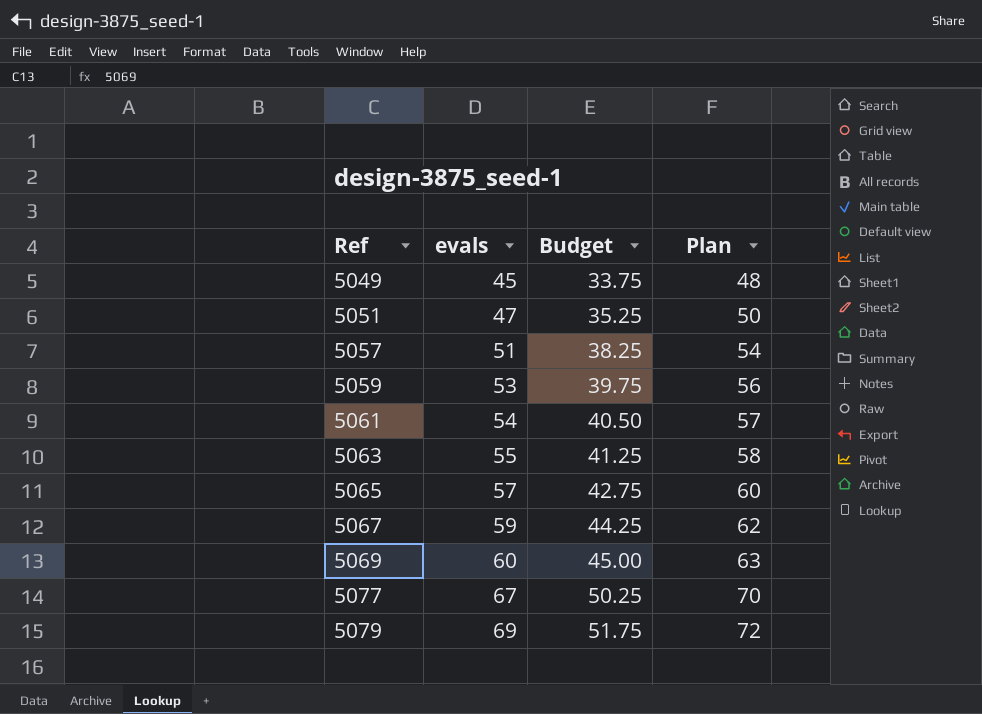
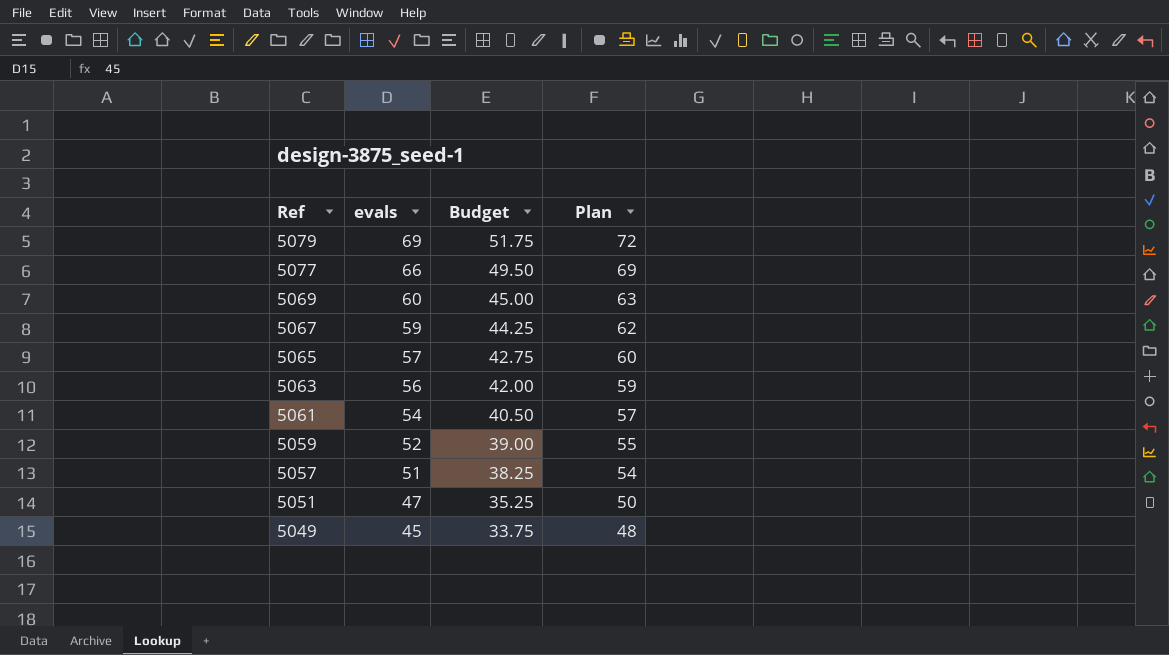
row order: Ref ascending -> Ref descending
5077 | evals: 67 -> 66
5077 | Budget: 50.25 -> 49.50
5077 | Plan: 70 -> 69
5063 | evals: 55 -> 56
5063 | Budget: 41.25 -> 42.00
5063 | Plan: 58 -> 59
5059 | evals: 53 -> 52
5059 | Budget: 39.75 -> 39.00
5059 | Plan: 56 -> 55

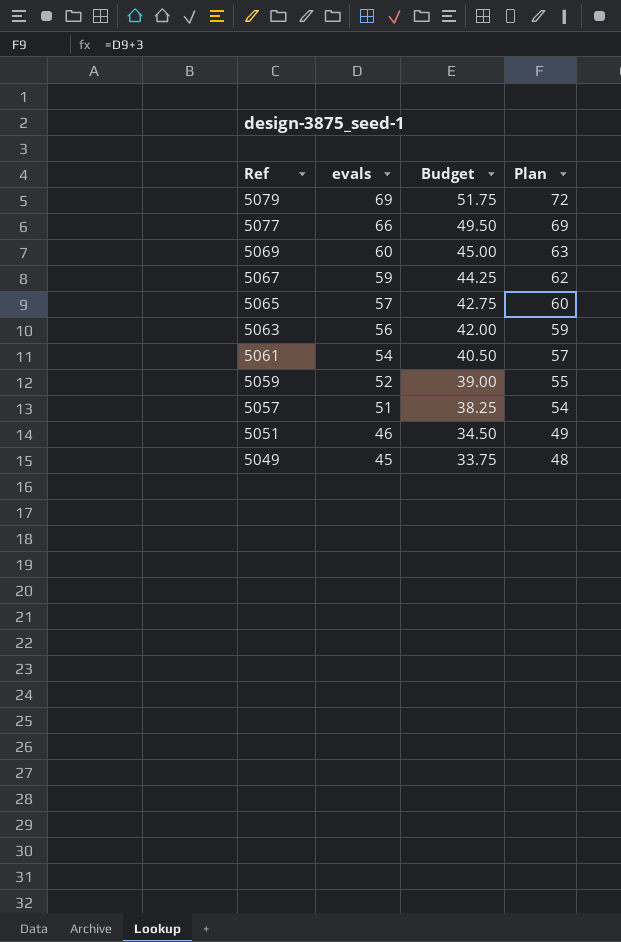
5051 | evals: 47 -> 46
5051 | Budget: 35.25 -> 34.50
5051 | Plan: 50 -> 49

